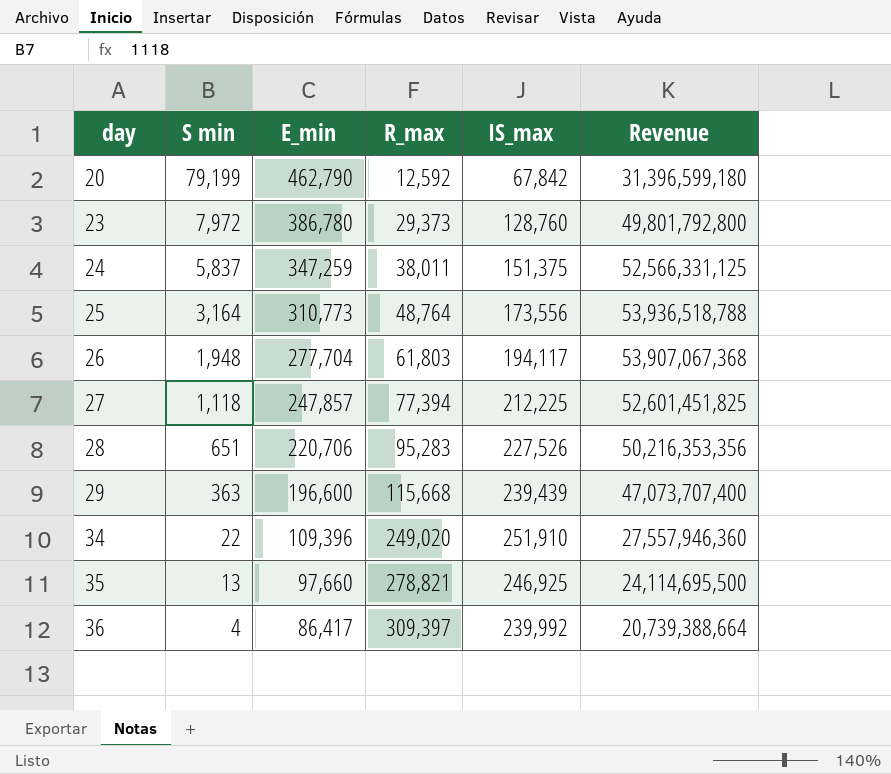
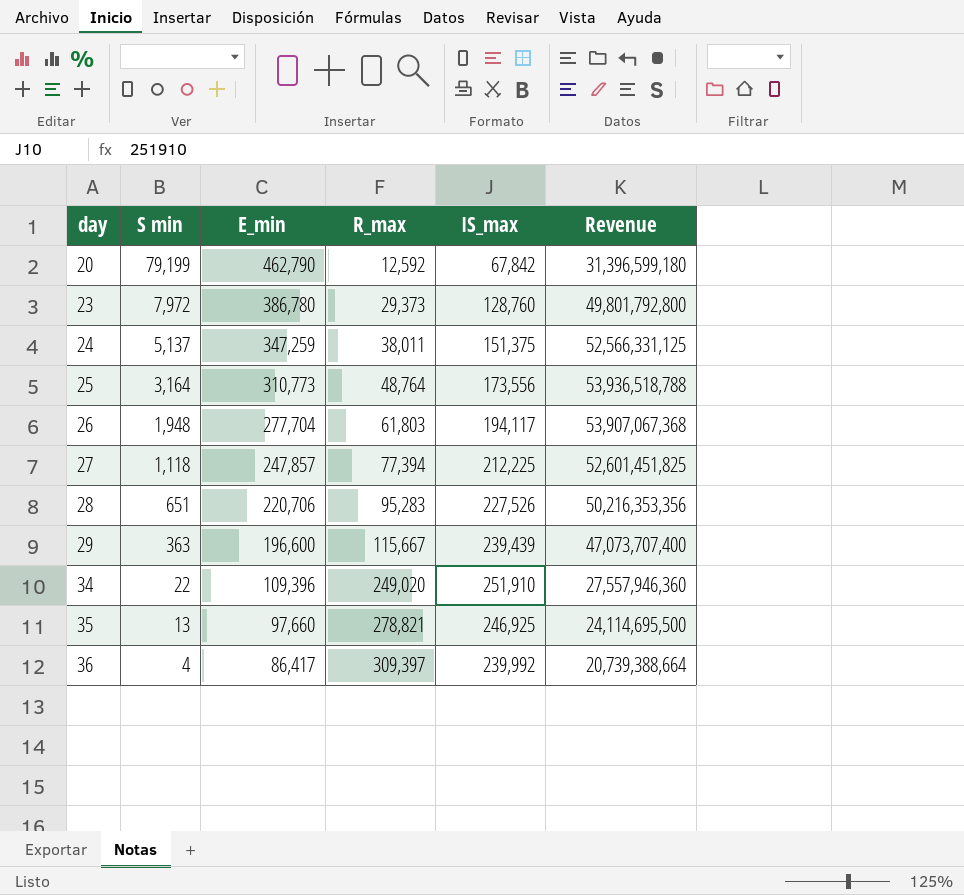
24 | S min: 5,837 -> 5,137
29 | R_max: 115,668 -> 115,667

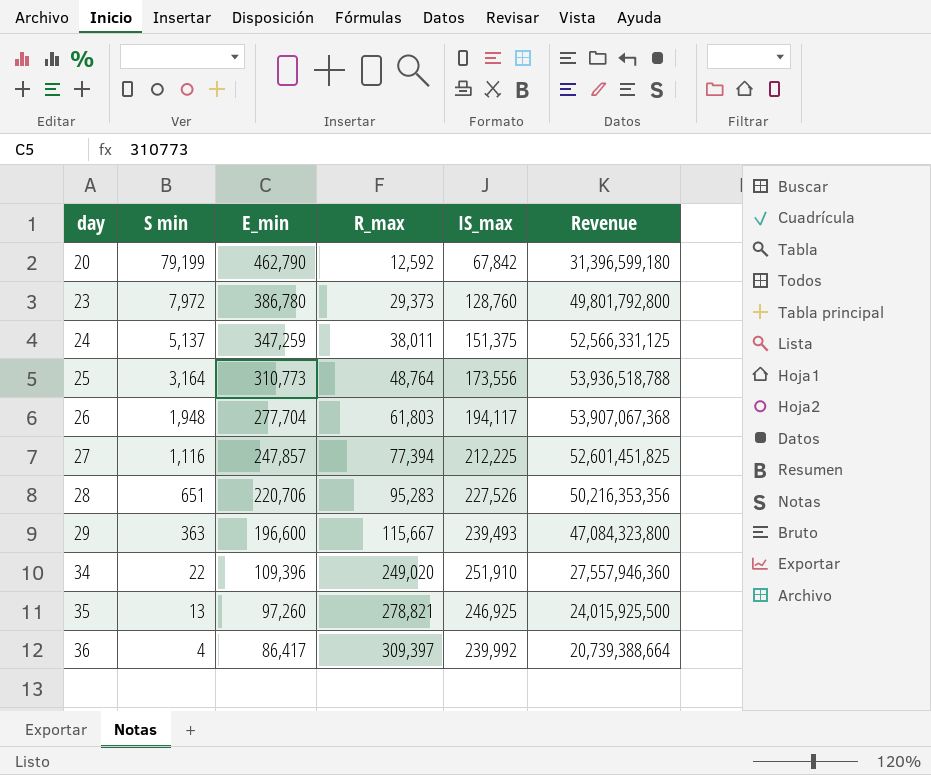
27 | S min: 1,118 -> 1,116
29 | IS_max: 239,439 -> 239,493
29 | Revenue: 47,073,707,400 -> 47,084,323,800
35 | E_min: 97,660 -> 97,260
35 | Revenue: 24,114,695,500 -> 24,015,925,500

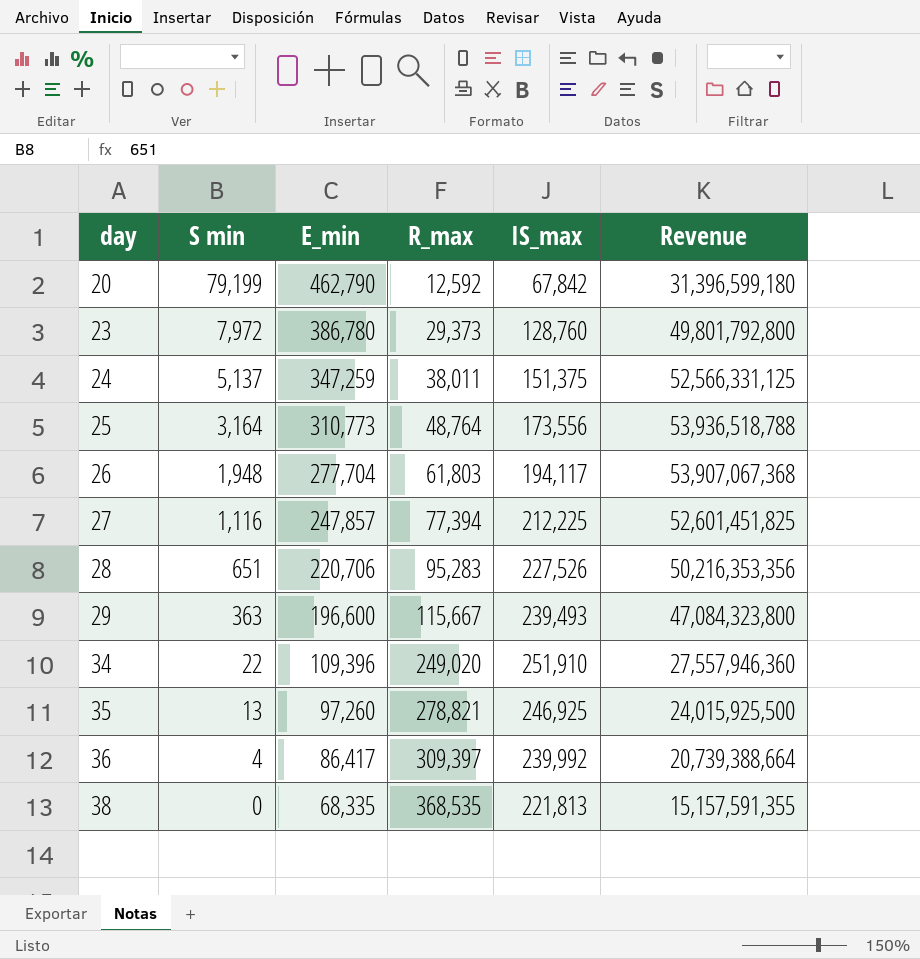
row 38: none -> 0 | 68,335 | 368,535 | 221,813 | 15,157,591,355

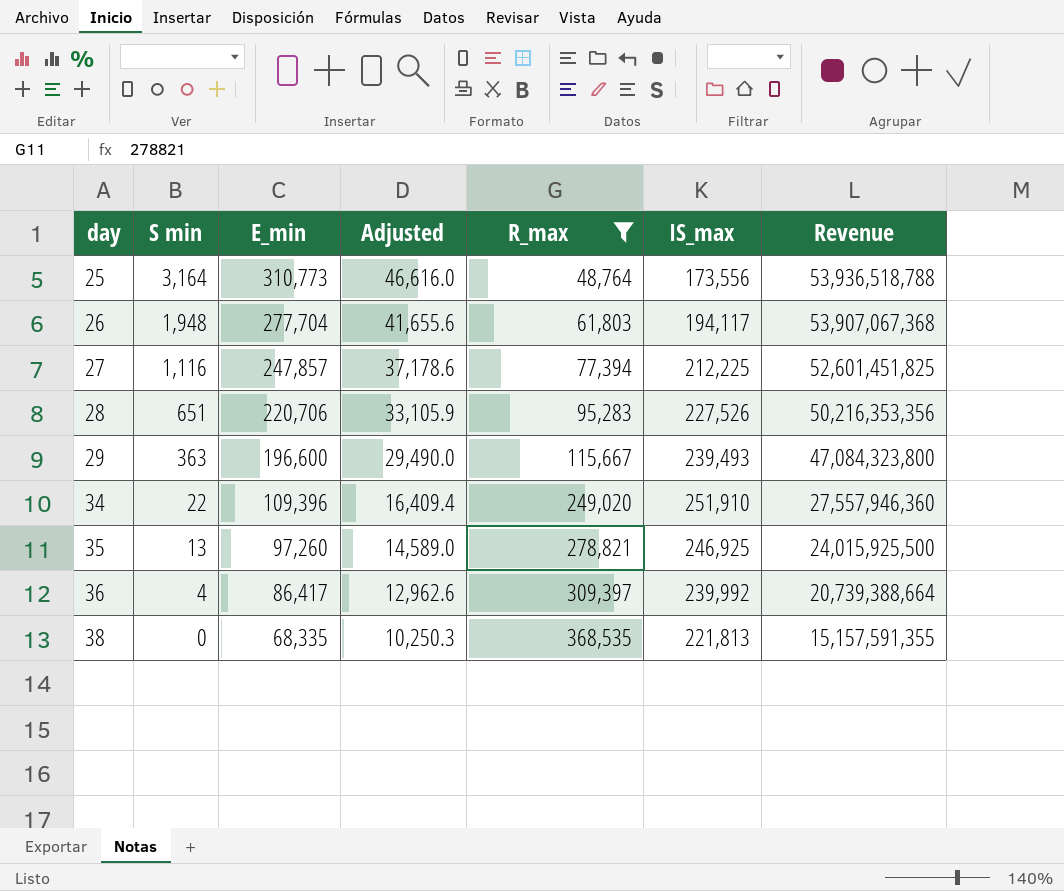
filter: none -> R_max >= 48,764
column Adjusted | formula: none -> [E_min] * 0.15

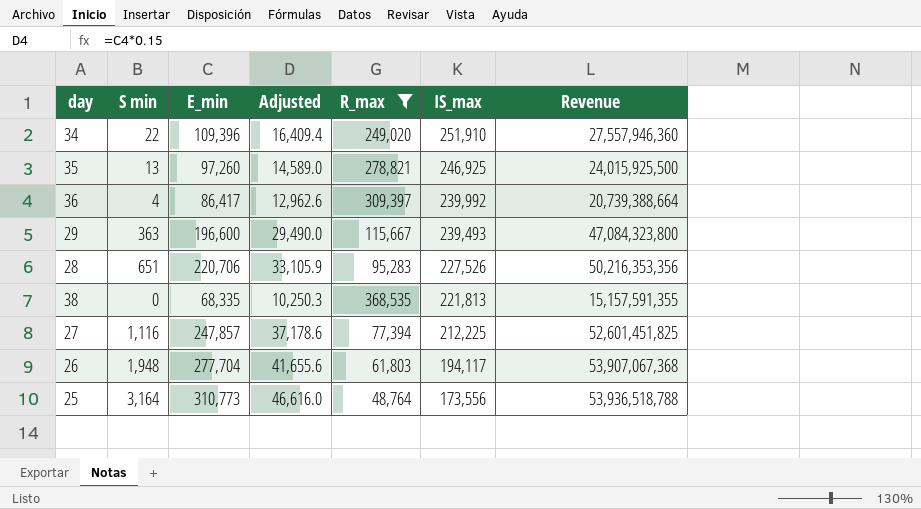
row order: day ascending -> IS_max descending

